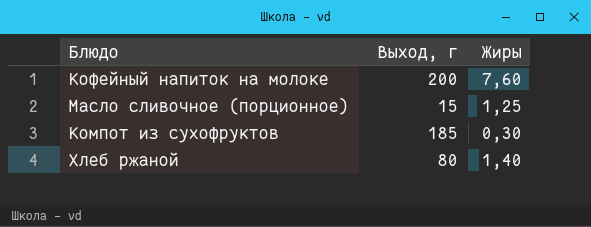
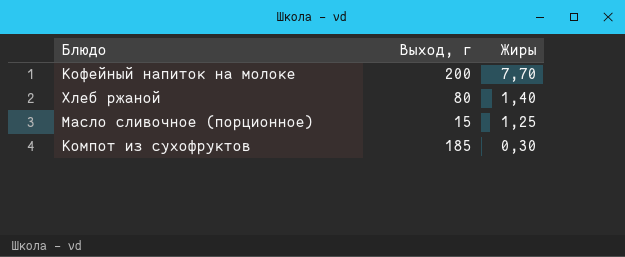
row order: none -> Жиры descending
Кофейный напиток на молоке | Жиры: 7,60 -> 7,70

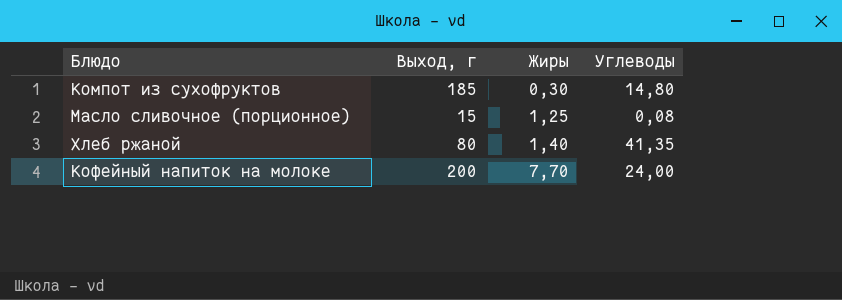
row order: Жиры descending -> Жиры ascending
column Углеводы | position: none -> 4

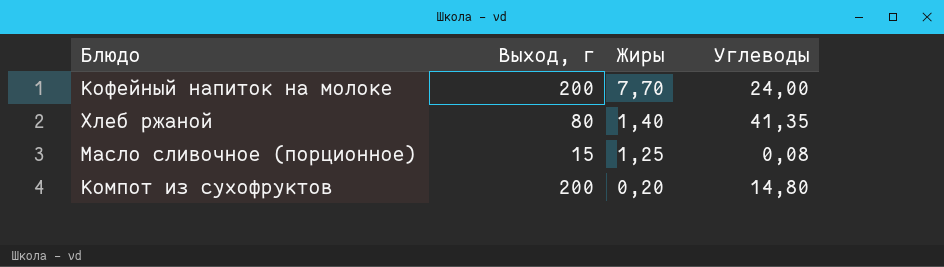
row order: Жиры ascending -> Жиры descending
Компот из сухофруктов | Выход, г: 185 -> 200
Компот из сухофруктов | Жиры: 0,30 -> 0,20

